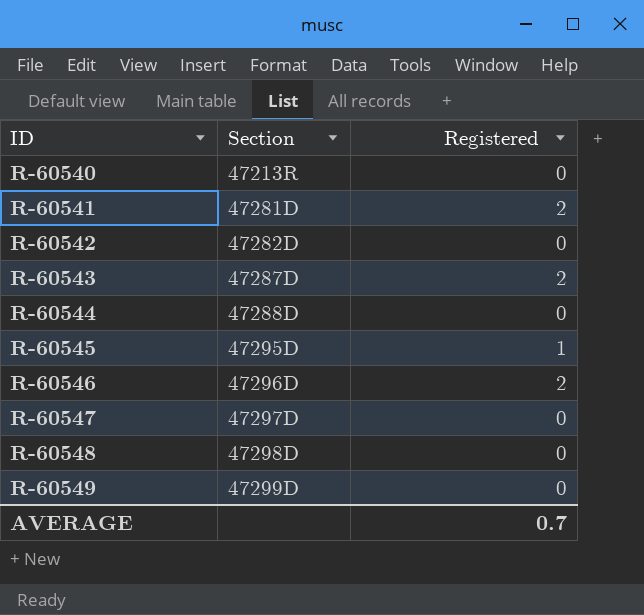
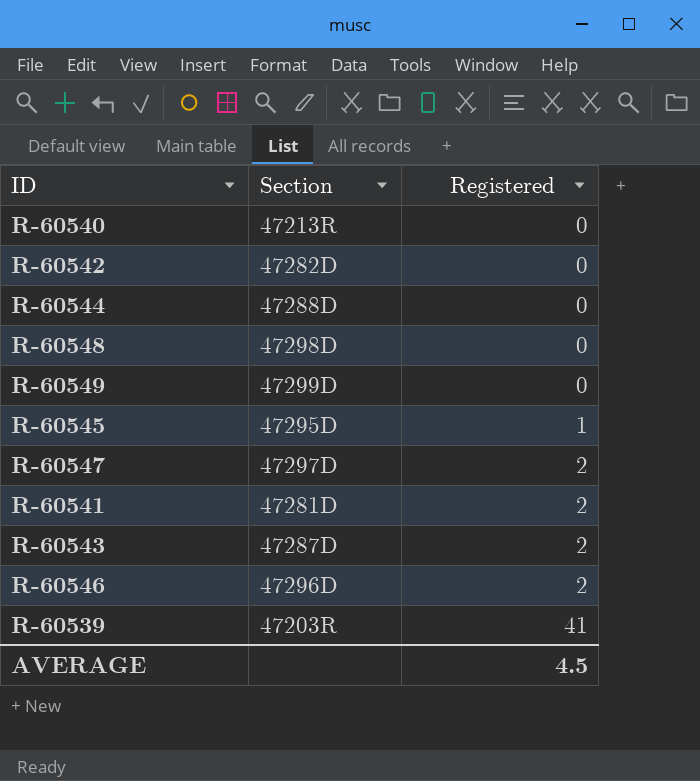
row order: ID ascending -> Registered ascending
R-60547 | Registered: 0 -> 2
row R-60539: none -> 47203R | 41
AVERAGE | Registered: 0.7 -> 4.5

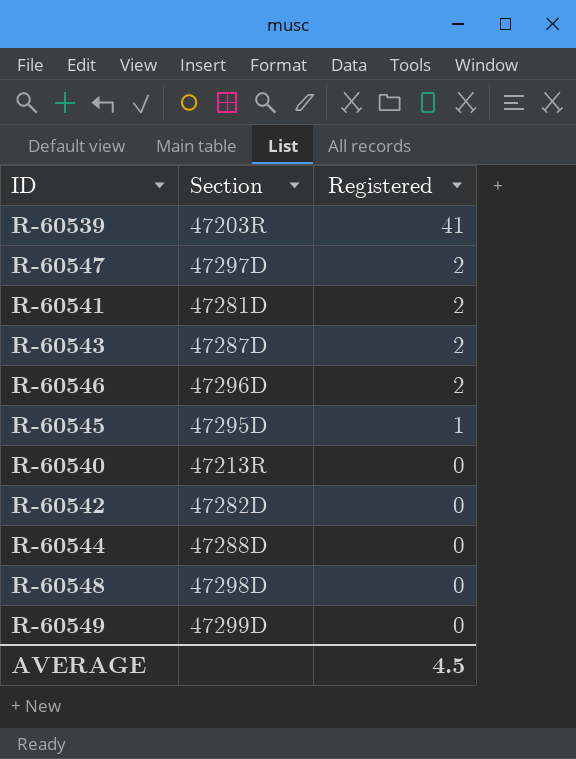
row order: Registered ascending -> Registered descending

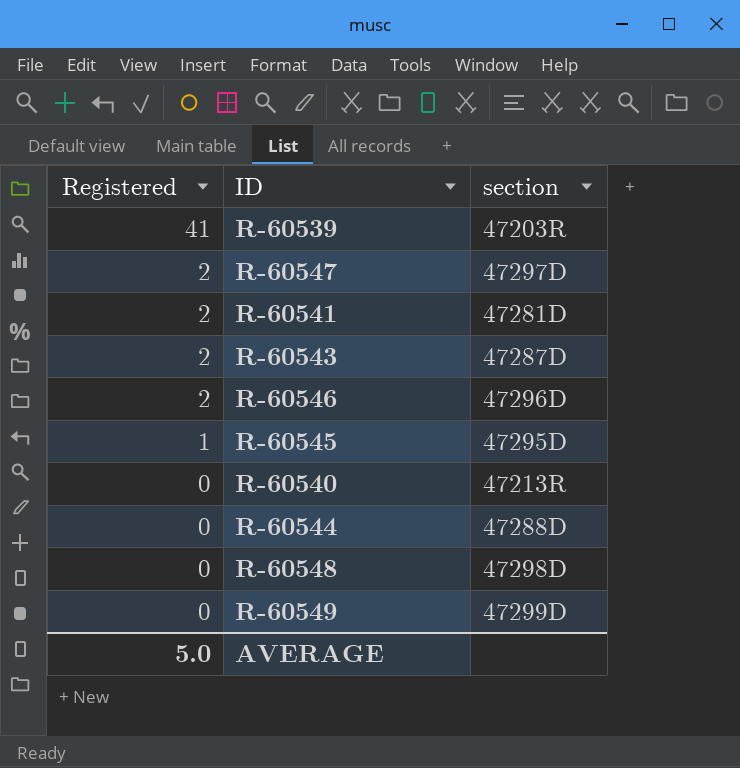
column Registered | position: 3 -> 1
column name: Section -> section
row R-60542: 47282D | 0 -> none
AVERAGE | Registered: 4.5 -> 5.0

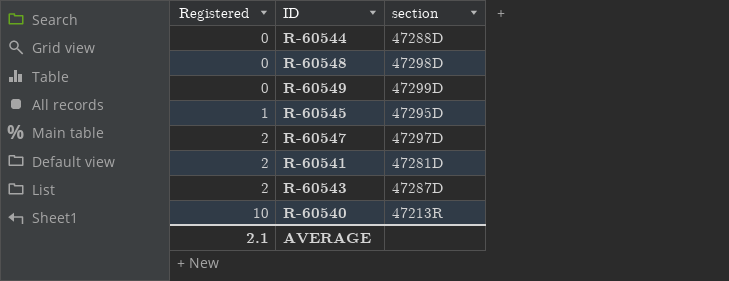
row order: Registered descending -> Registered ascending
row R-60539: 41 | 47203R -> none
row R-60546: 2 | 47296D -> none
R-60540 | Registered: 0 -> 10
AVERAGE | Registered: 5.0 -> 2.1

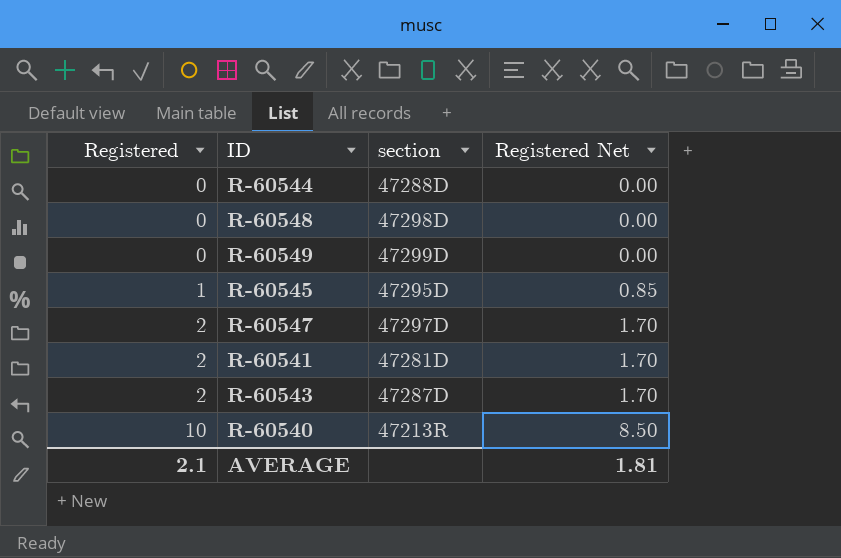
column Registered Net | formula: none -> [Registered] * 0.85

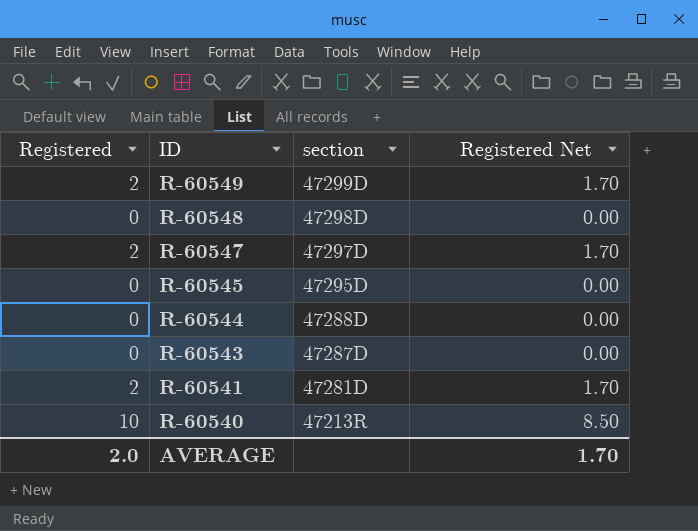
row order: Registered ascending -> ID descending
R-60549 | Registered: 0 -> 2
R-60549 | Registered Net: 0.00 -> 1.70
R-60545 | Registered: 1 -> 0
R-60545 | Registered Net: 0.85 -> 0.00
R-60543 | Registered: 2 -> 0
R-60543 | Registered Net: 1.70 -> 0.00
AVERAGE | Registered: 2.1 -> 2.0
AVERAGE | Registered Net: 1.81 -> 1.70

